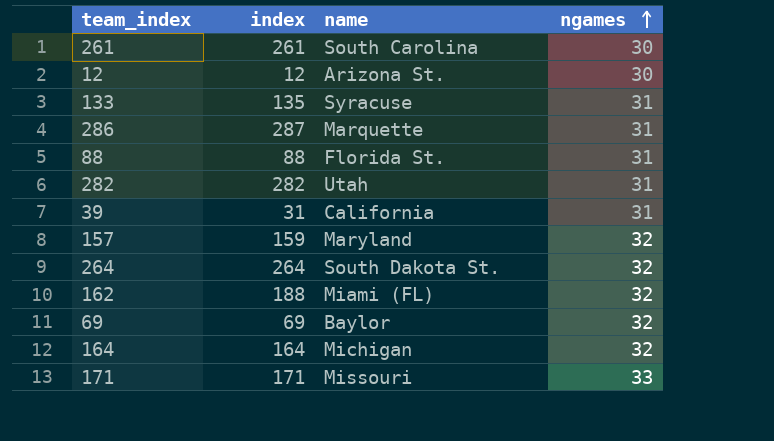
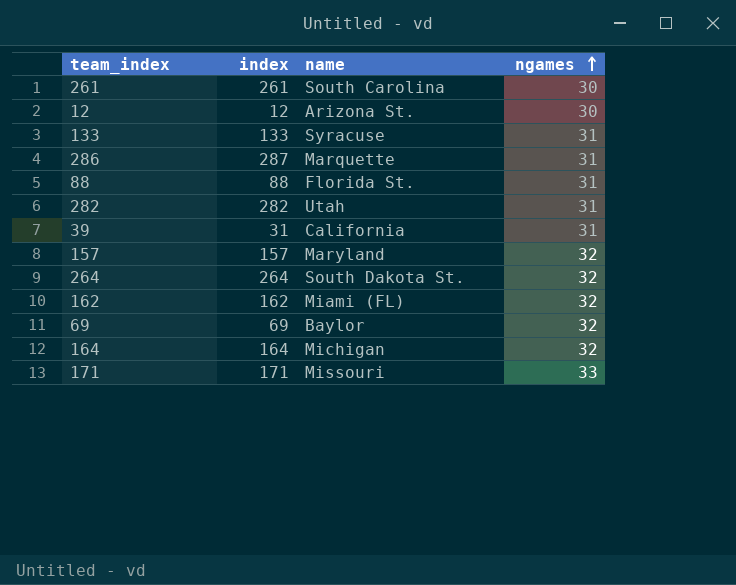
133 | index: 135 -> 133
157 | index: 159 -> 157
162 | index: 188 -> 162

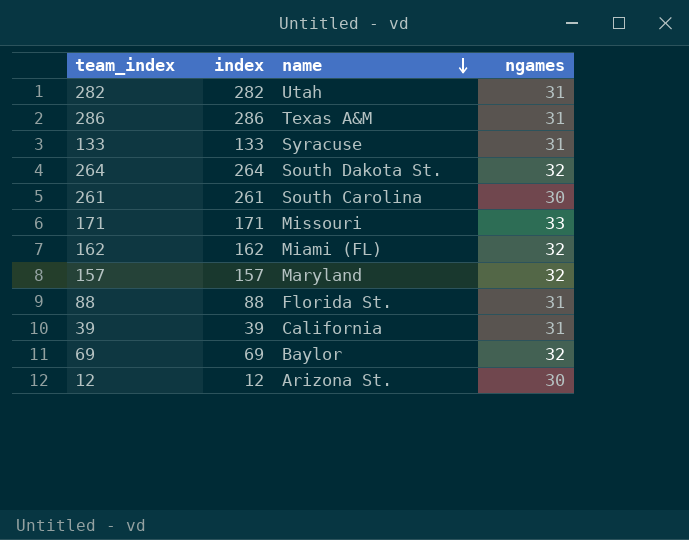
row order: ngames ascending -> name descending
row 164: 164 | Michigan | 32 -> none
286 | index: 287 -> 286
286 | name: Marquette -> Texas A&M
39 | index: 31 -> 39

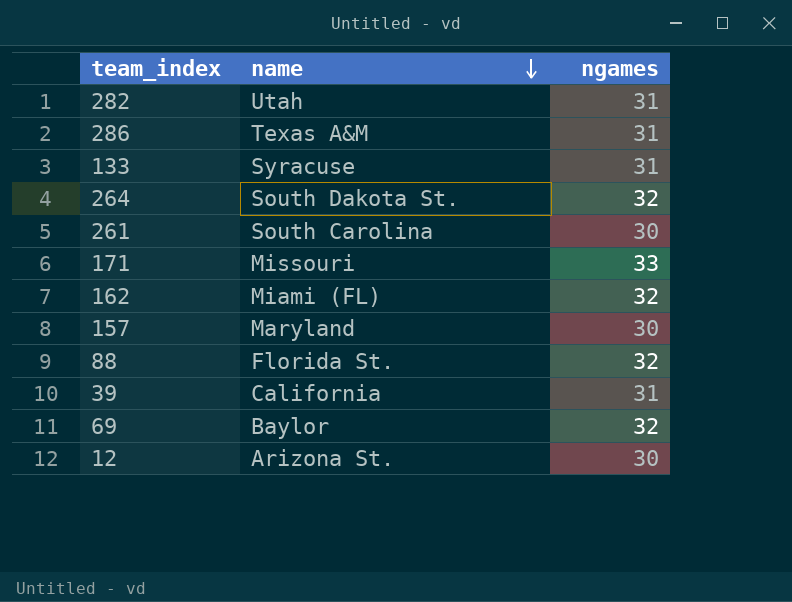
column index | position: 2 -> none
157 | ngames: 32 -> 30
88 | ngames: 31 -> 32

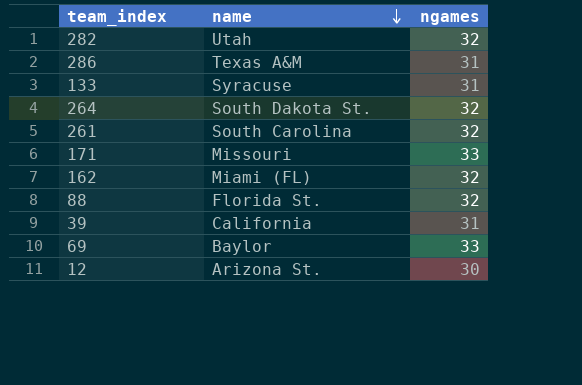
row 157: Maryland | 30 -> none
282 | ngames: 31 -> 32
261 | ngames: 30 -> 32
69 | ngames: 32 -> 33

